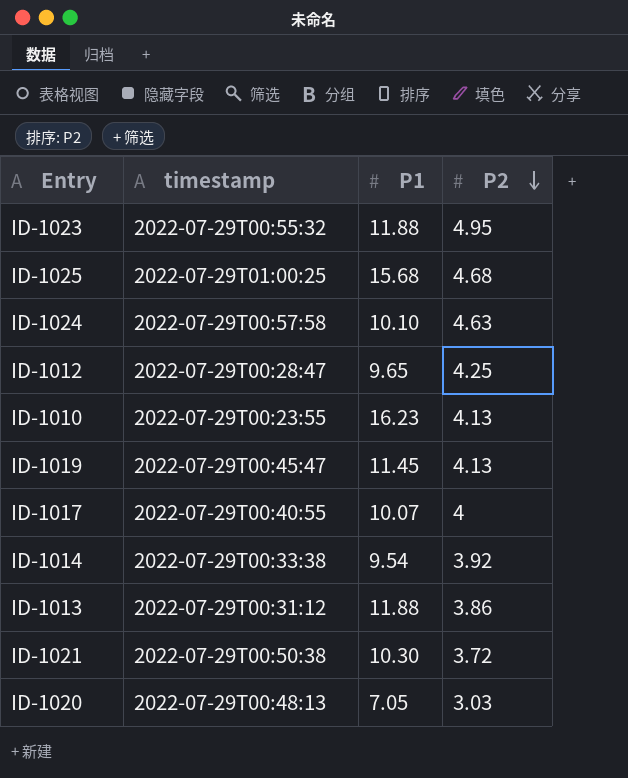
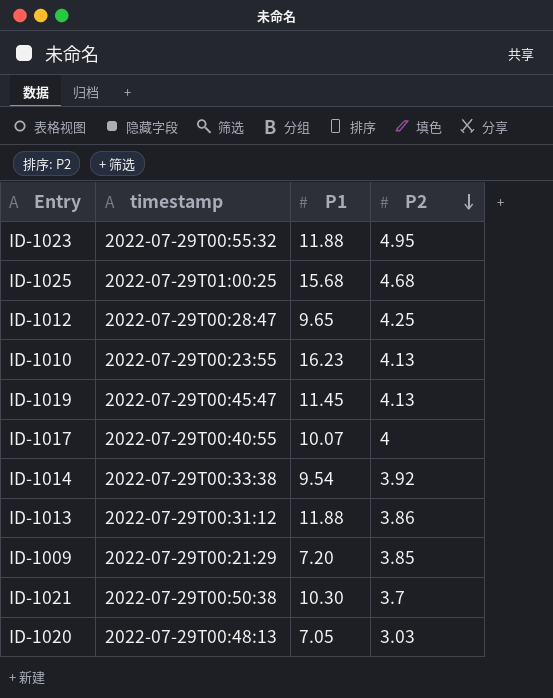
row ID-1024: 2022-07-29T00:57:58 | 10.10 | 4.63 -> none
row ID-1009: none -> 2022-07-29T00:21:29 | 7.20 | 3.85
ID-1021 | P2: 3.72 -> 3.7

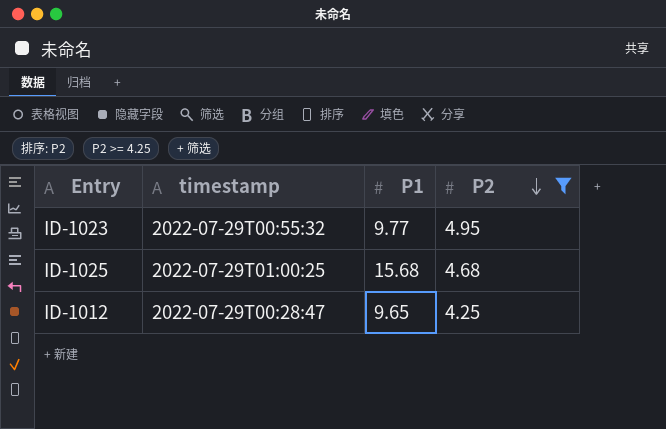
filter: none -> P2 >= 4.25
ID-1023 | P1: 11.88 -> 9.77

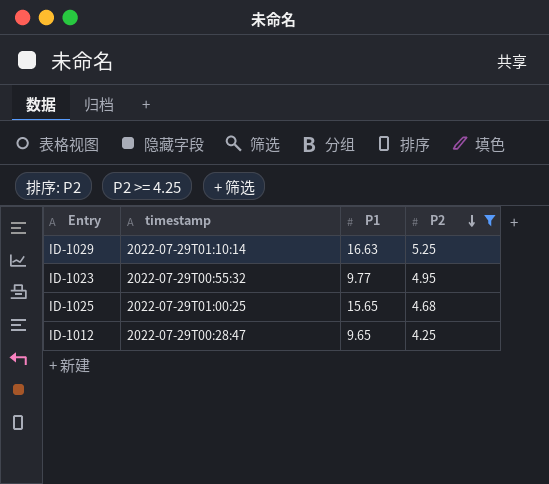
row ID-1029: none -> 2022-07-29T01:10:14 | 16.63 | 5.25
ID-1025 | P1: 15.68 -> 15.65

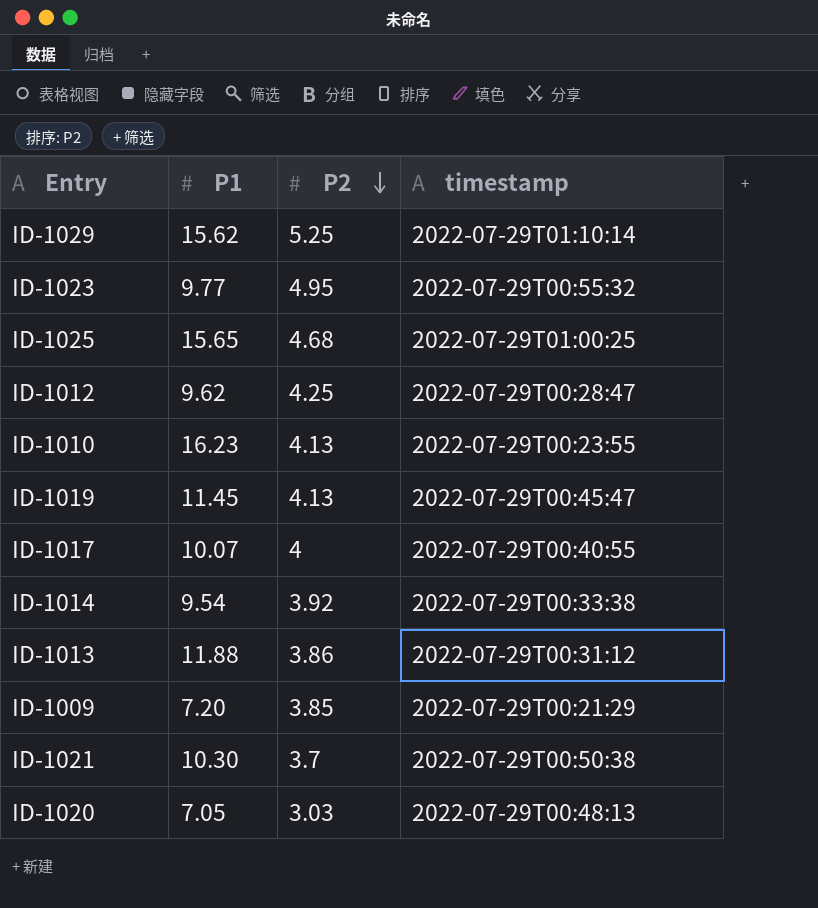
filter: P2 >= 4.25 -> none
column timestamp | position: 2 -> 4
ID-1029 | P1: 16.63 -> 15.62
ID-1012 | P1: 9.65 -> 9.62

